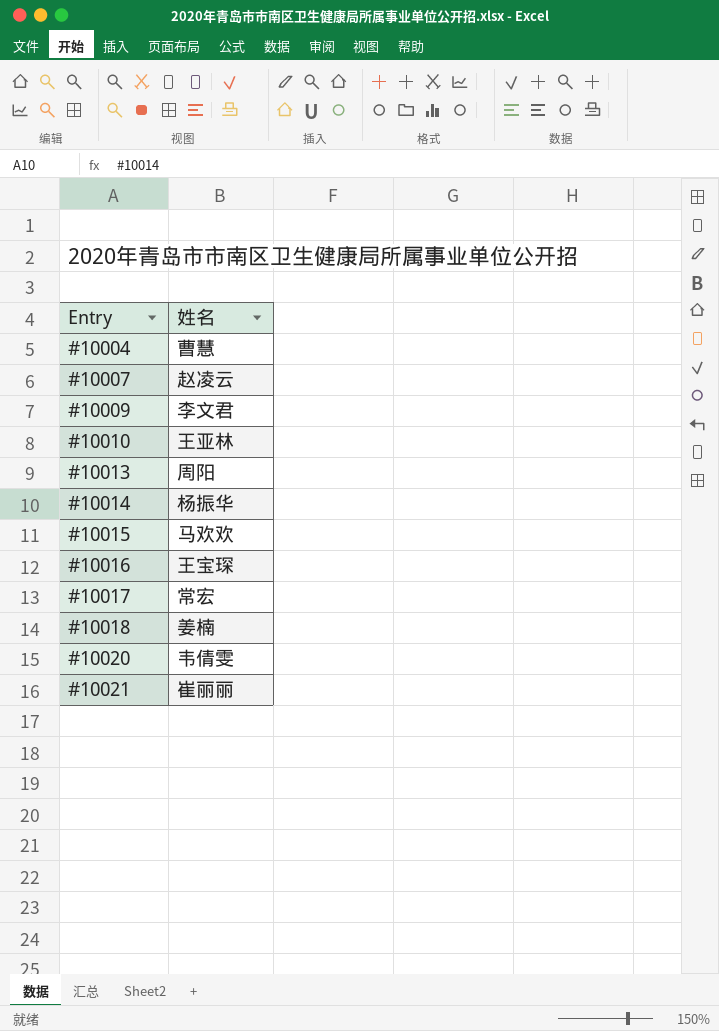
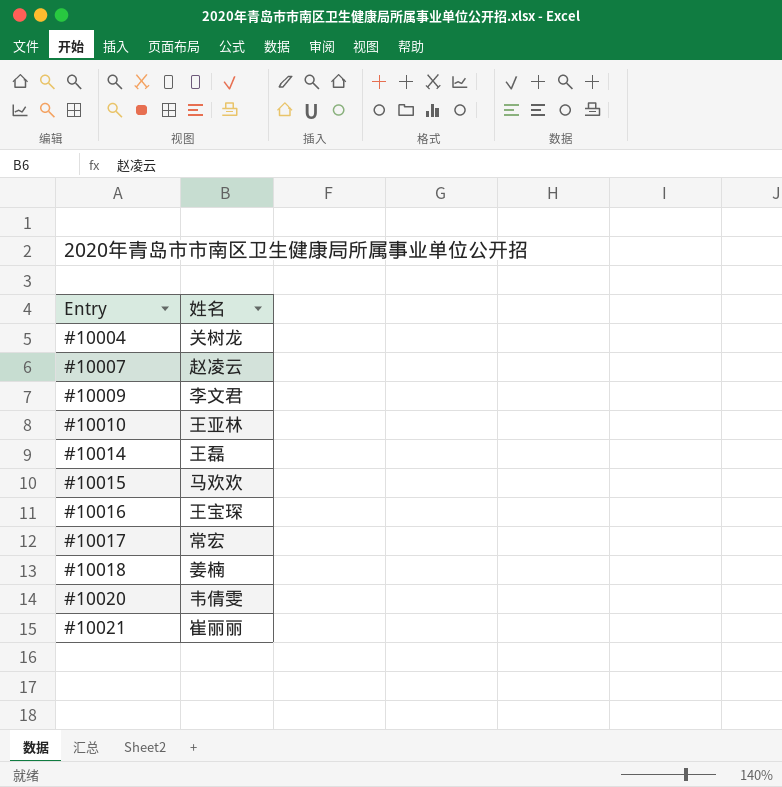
row #10013: 周阳 -> none
#10004 | 姓名: 曹慧 -> 关树龙
#10014 | 姓名: 杨振华 -> 王磊

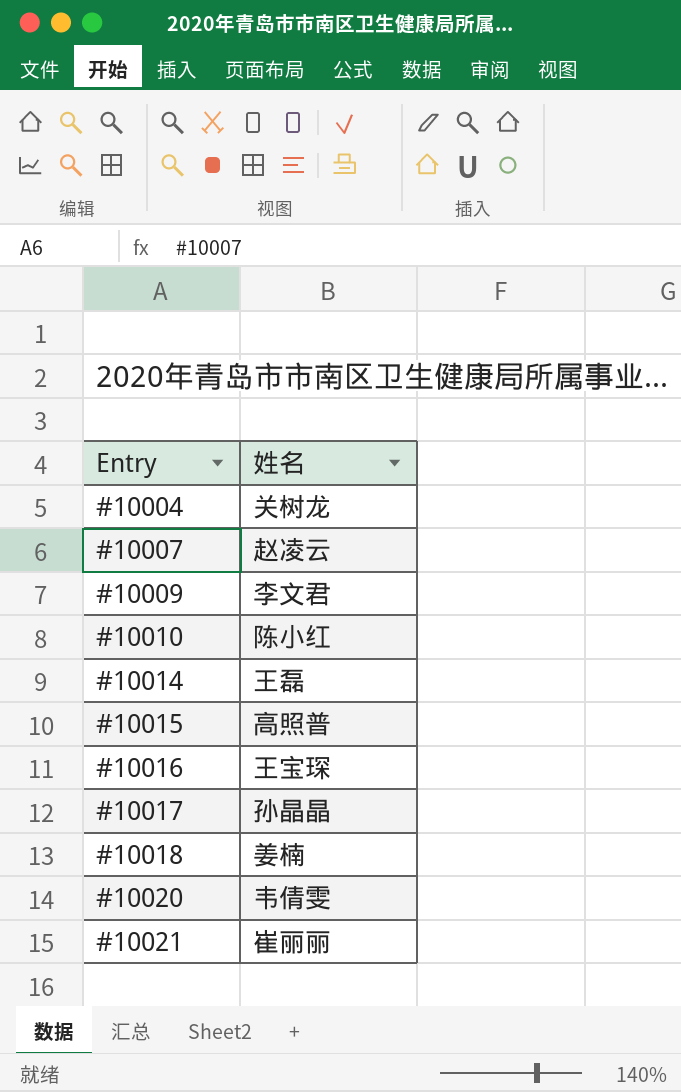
#10010 | 姓名: 王亚林 -> 陈小红
#10015 | 姓名: 马欢欢 -> 高照普
#10017 | 姓名: 常宏 -> 孙晶晶

